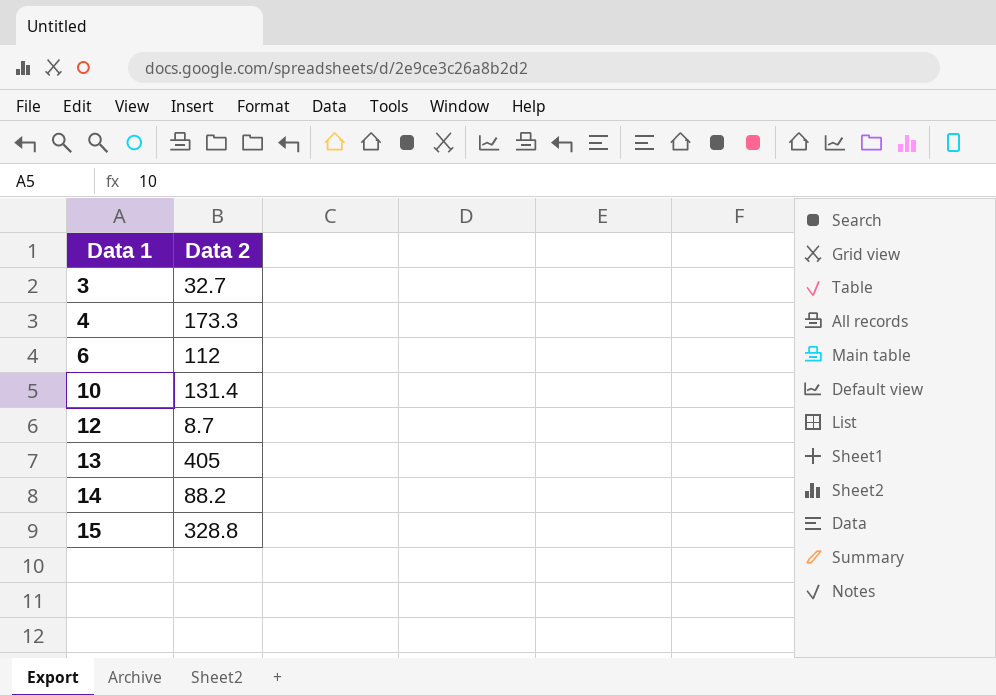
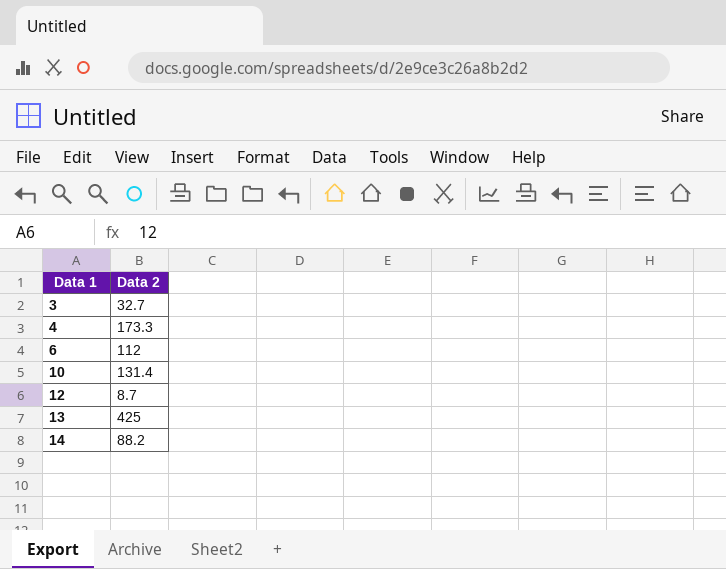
row 15: 328.8 -> none
13 | Data 2: 405 -> 425

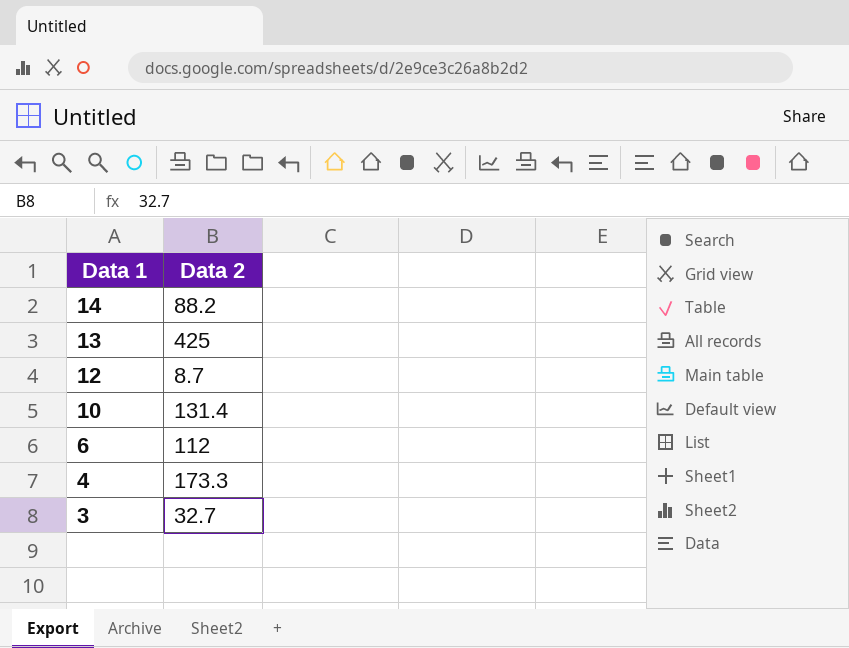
row order: Data 1 ascending -> Data 1 descending

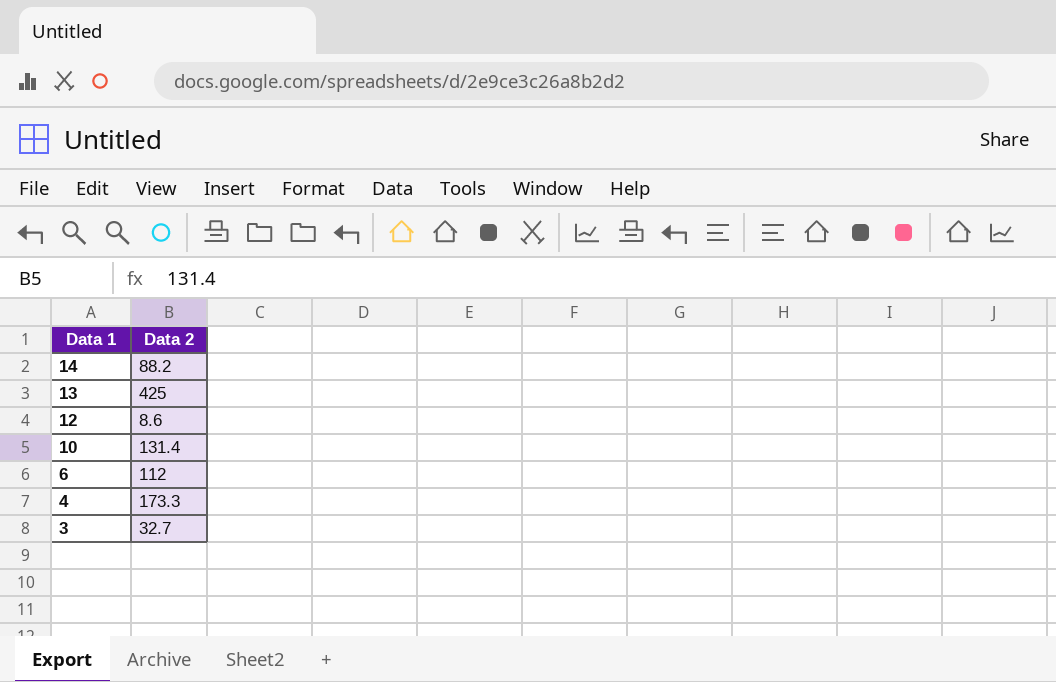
12 | Data 2: 8.7 -> 8.6

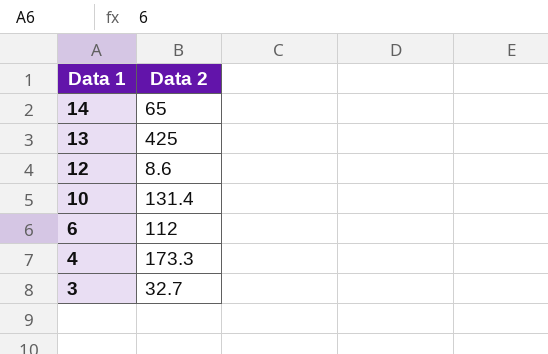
14 | Data 2: 88.2 -> 65

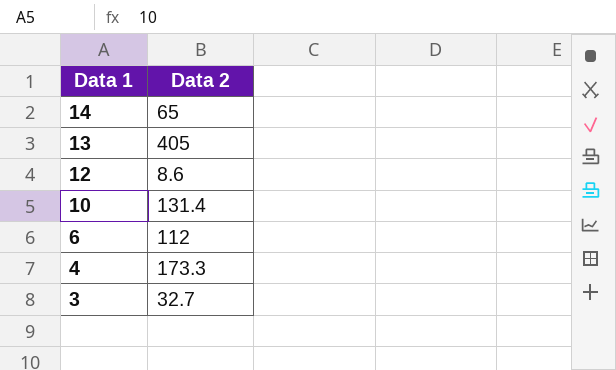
13 | Data 2: 425 -> 405

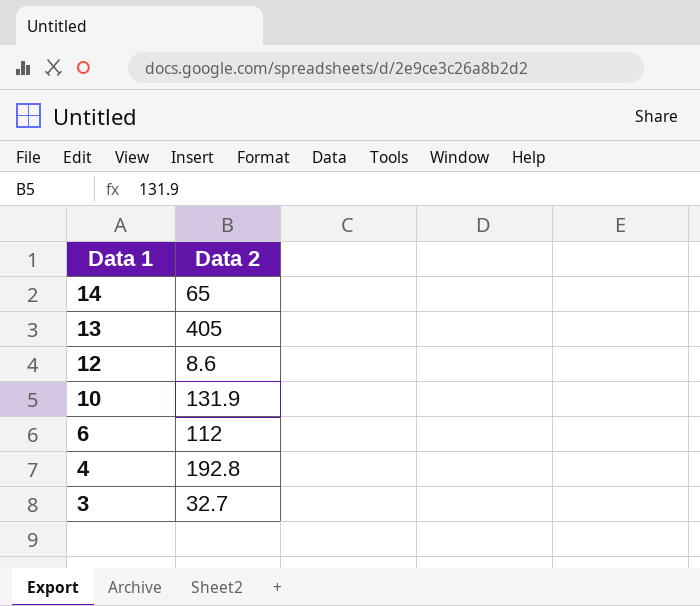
10 | Data 2: 131.4 -> 131.9
4 | Data 2: 173.3 -> 192.8

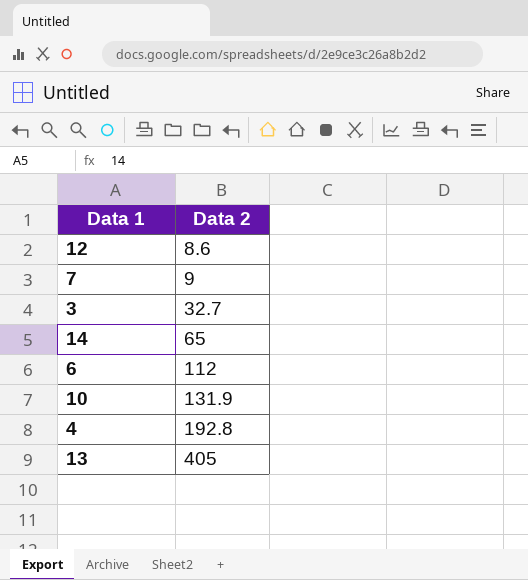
row order: Data 1 descending -> Data 2 ascending
row 7: none -> 9

